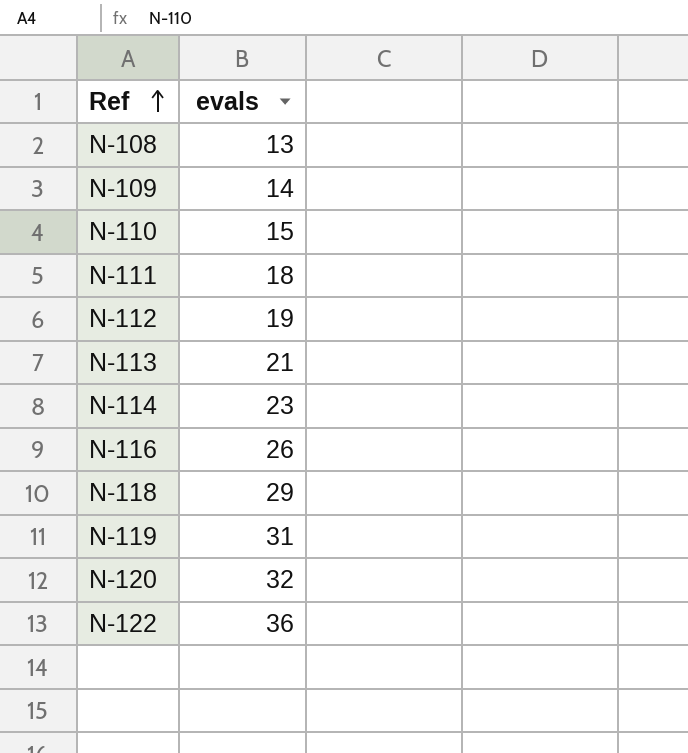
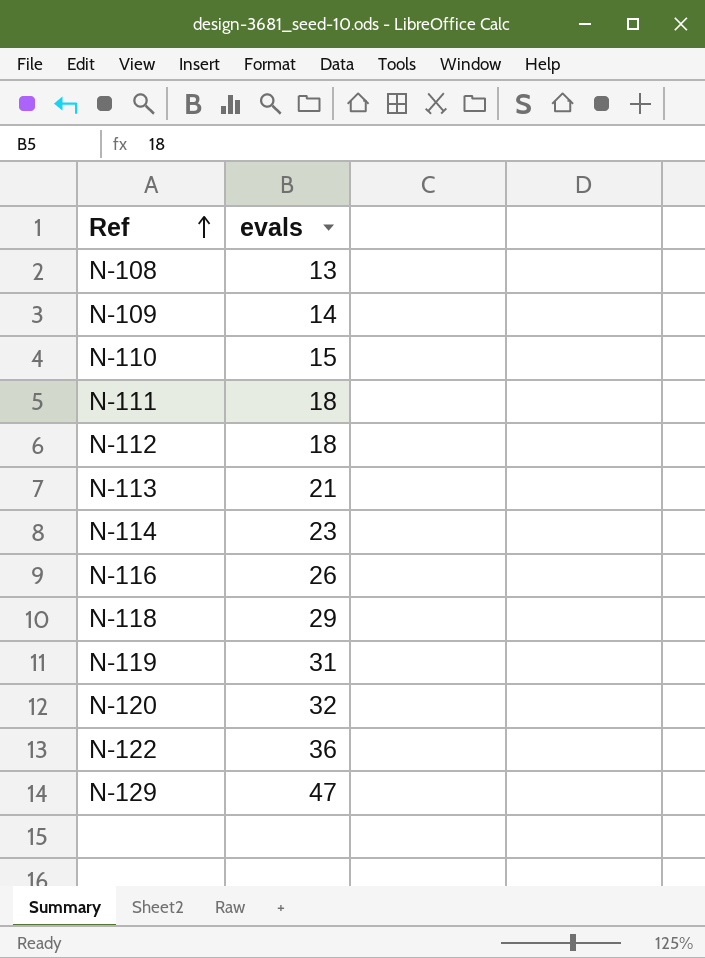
N-112 | evals: 19 -> 18
row N-129: none -> 47

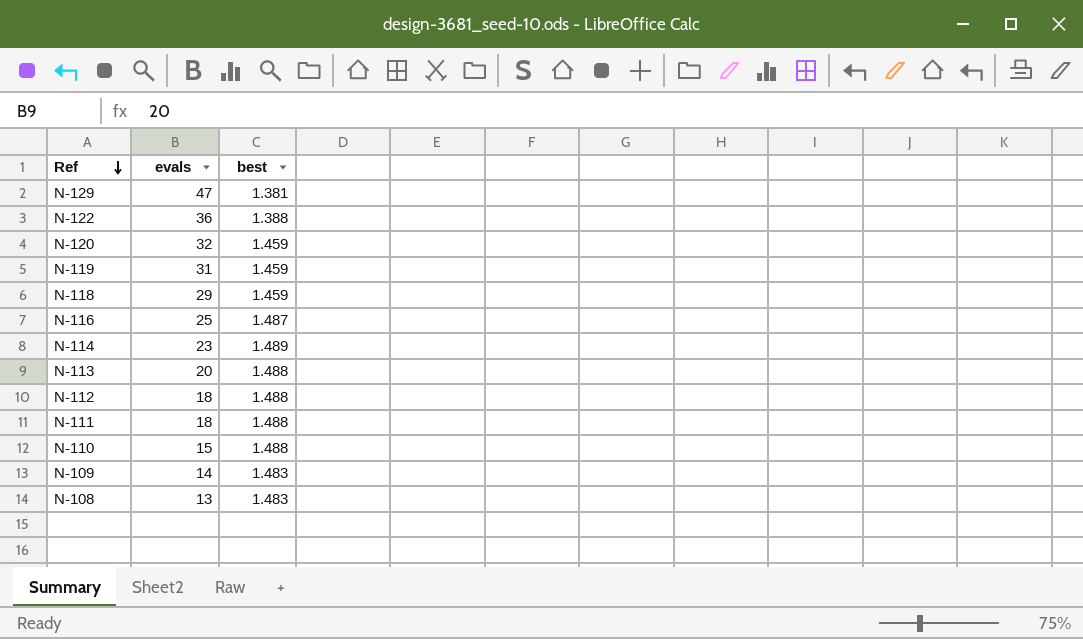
row order: Ref ascending -> Ref descending
column best | position: none -> 3
N-116 | evals: 26 -> 25
N-113 | evals: 21 -> 20

